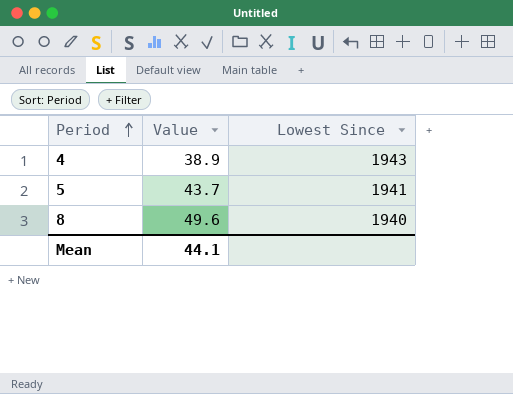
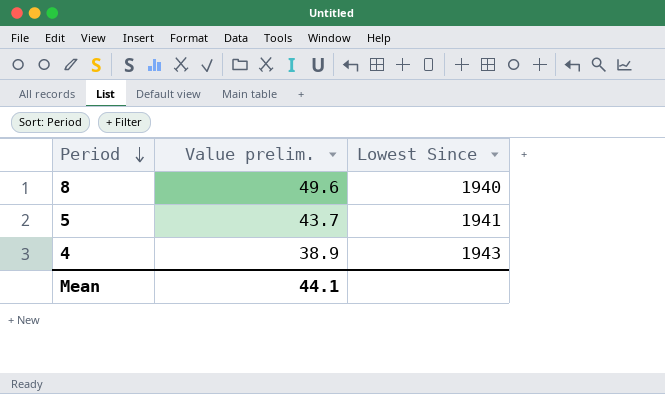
row order: Period ascending -> Period descending
column name: Value -> Value prelim.

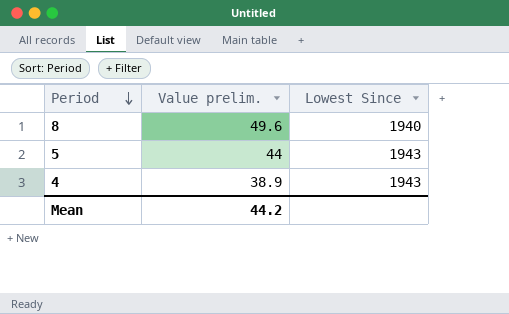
5 | Value prelim.: 43.7 -> 44
5 | Lowest Since: 1941 -> 1943
Mean | Value prelim.: 44.1 -> 44.2

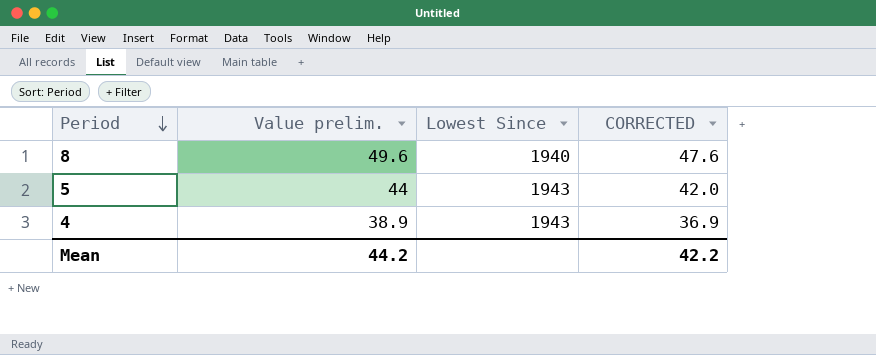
column CORRECTED | formula: none -> [Value prelim.] - 2

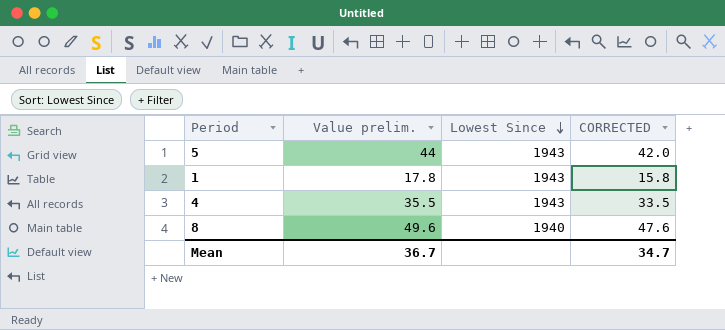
row order: Period descending -> Lowest Since descending
row 1: none -> 17.8 | 1943 | 15.8
4 | Value prelim.: 38.9 -> 35.5
4 | CORRECTED: 36.9 -> 33.5
Mean | Value prelim.: 44.2 -> 36.7
Mean | CORRECTED: 42.2 -> 34.7

